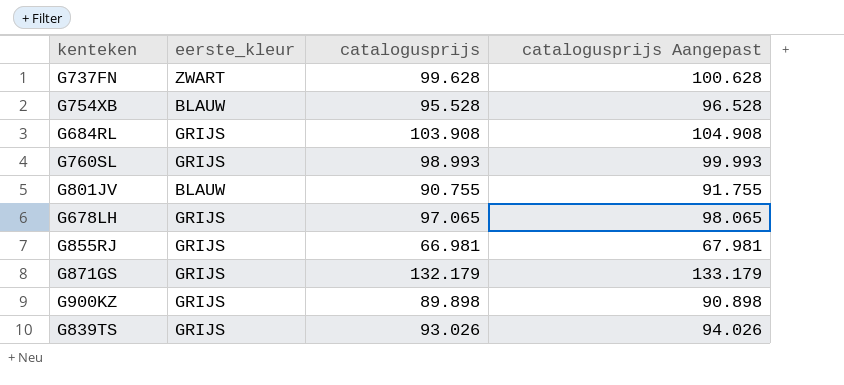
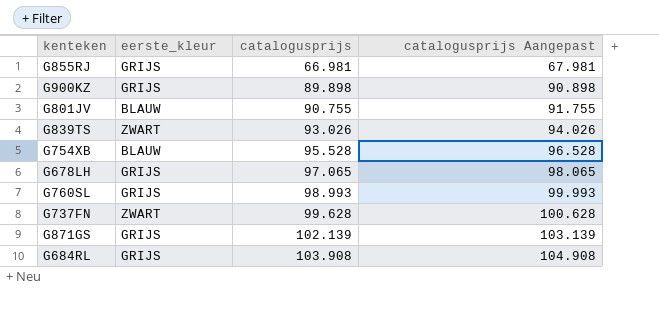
row order: none -> catalogusprijs ascending
G839TS | eerste_kleur: GRIJS -> ZWART
G871GS | catalogusprijs: 132.179 -> 102.139
G871GS | catalogusprijs Aangepast: 133.179 -> 103.139

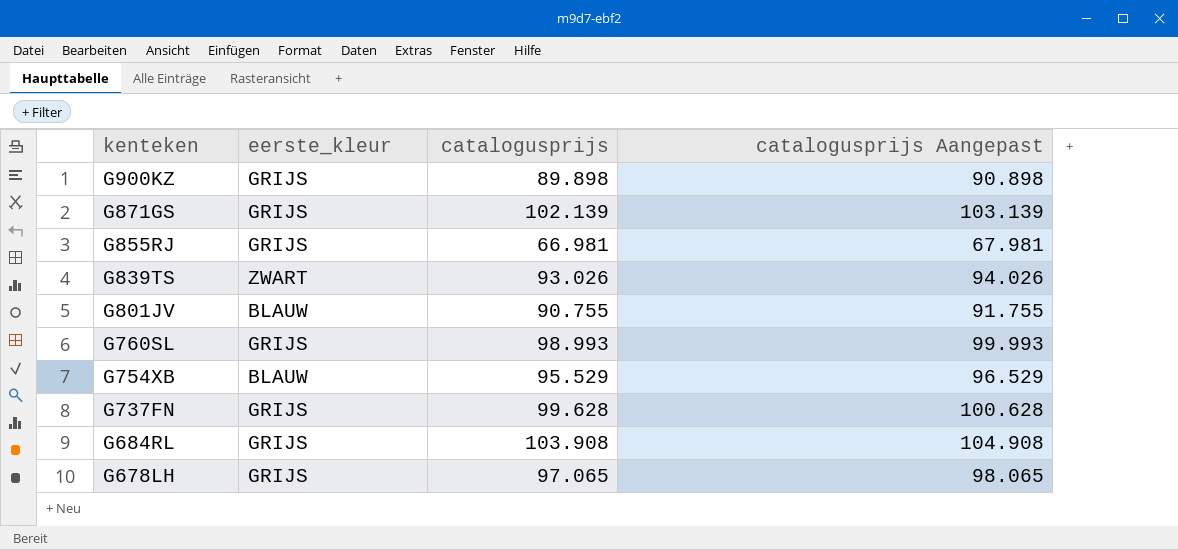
row order: catalogusprijs ascending -> kenteken descending
G754XB | catalogusprijs: 95.528 -> 95.529
G754XB | catalogusprijs Aangepast: 96.528 -> 96.529
G737FN | eerste_kleur: ZWART -> GRIJS

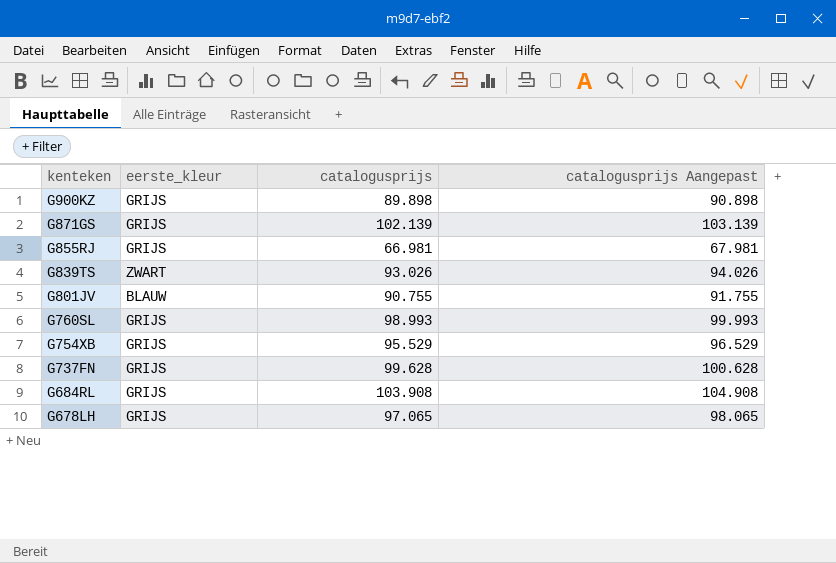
G754XB | eerste_kleur: BLAUW -> GRIJS

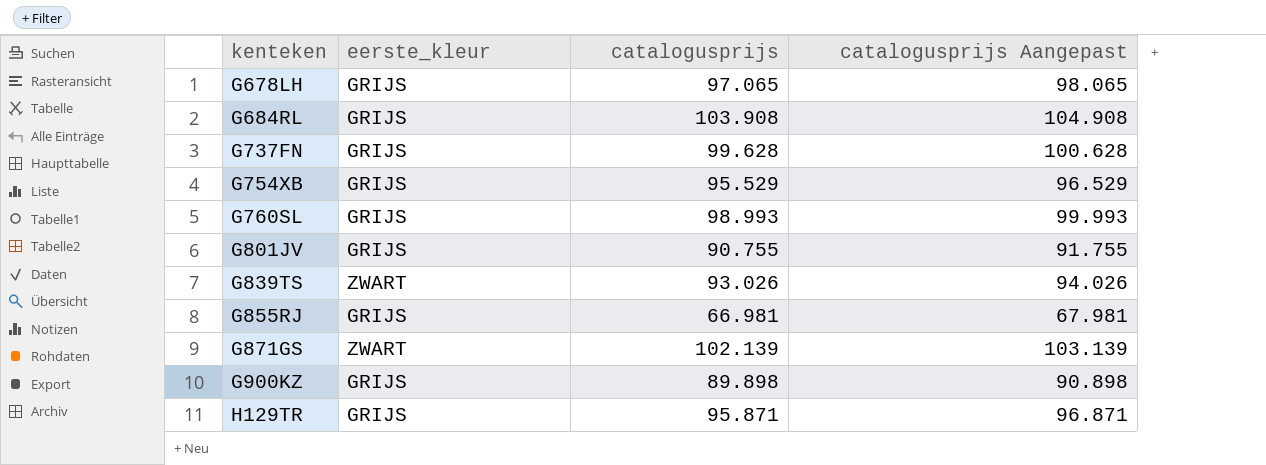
row order: kenteken descending -> kenteken ascending
G801JV | eerste_kleur: BLAUW -> GRIJS
G871GS | eerste_kleur: GRIJS -> ZWART
row H129TR: none -> GRIJS | 95.871 | 96.871

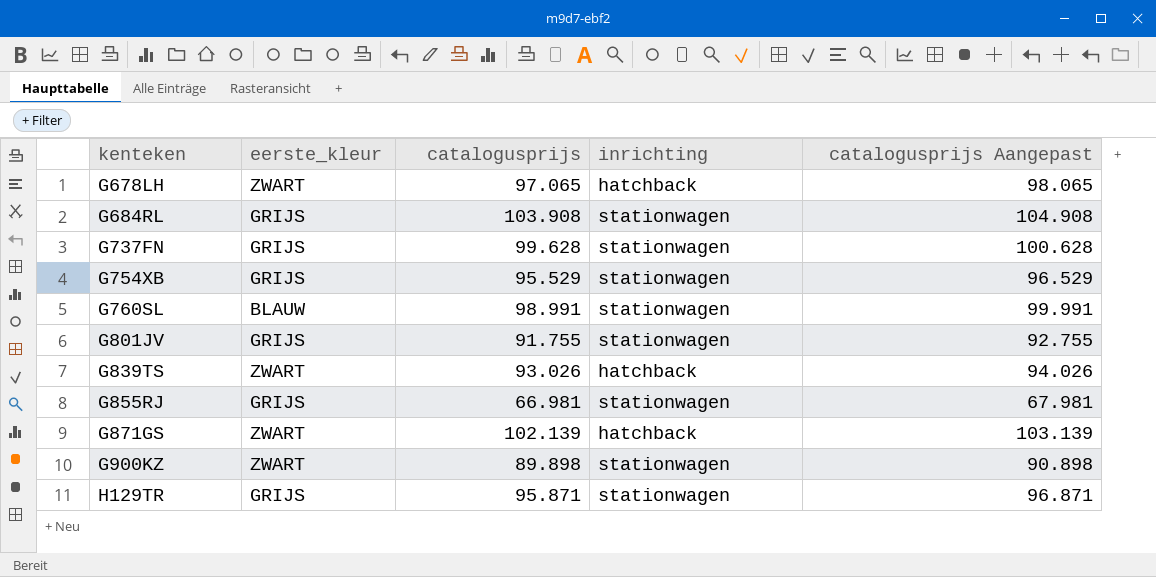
column inrichting | position: none -> 4
G678LH | eerste_kleur: GRIJS -> ZWART
G760SL | eerste_kleur: GRIJS -> BLAUW
G760SL | catalogusprijs: 98.993 -> 98.991
G760SL | catalogusprijs Aangepast: 99.993 -> 99.991
G801JV | catalogusprijs: 90.755 -> 91.755
G801JV | catalogusprijs Aangepast: 91.755 -> 92.755
G900KZ | eerste_kleur: GRIJS -> ZWART

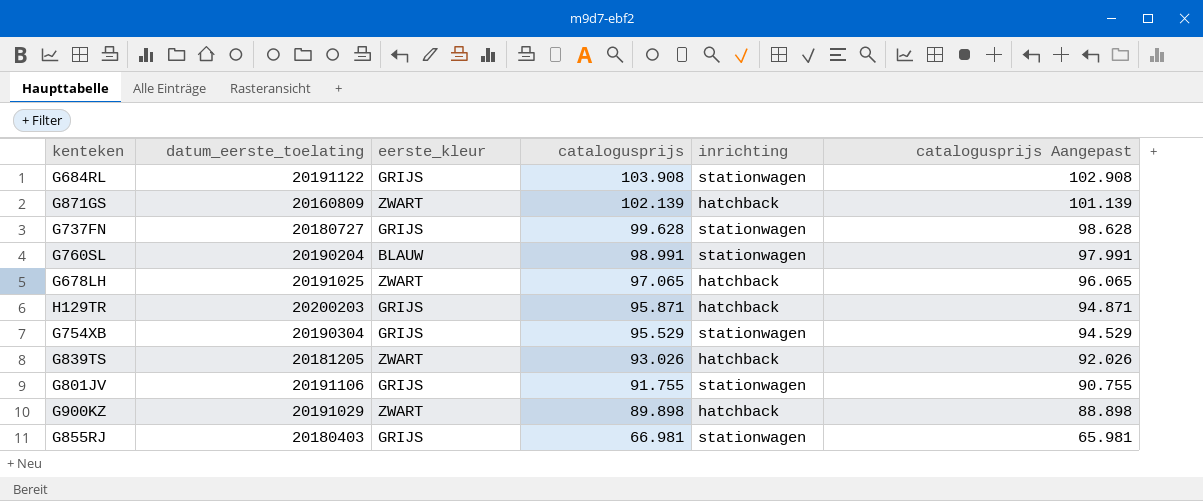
row order: kenteken ascending -> catalogusprijs descending
column datum_eerste_toelating | position: none -> 2
column catalogusprijs Aangepast | formula: [catalogusprijs] + 1000 -> [catalogusprijs] - 1000
H129TR | inrichting: stationwagen -> hatchback
G900KZ | inrichting: stationwagen -> hatchback

